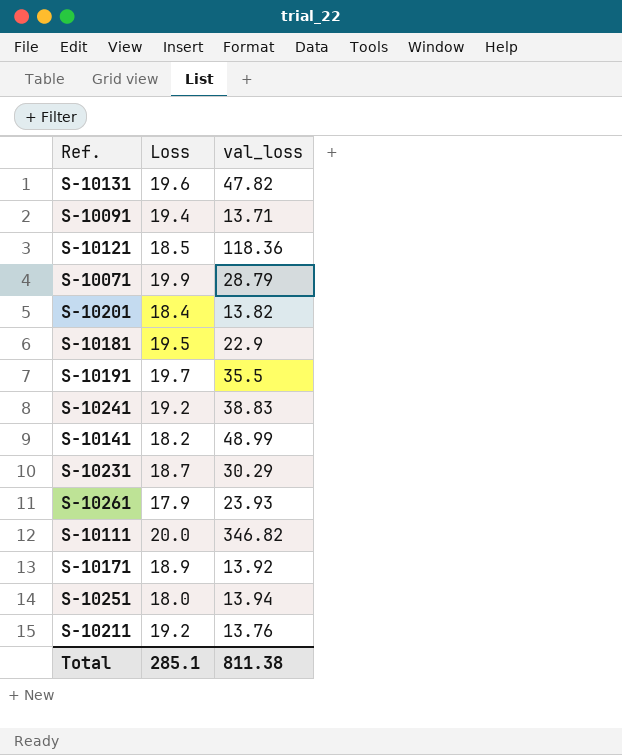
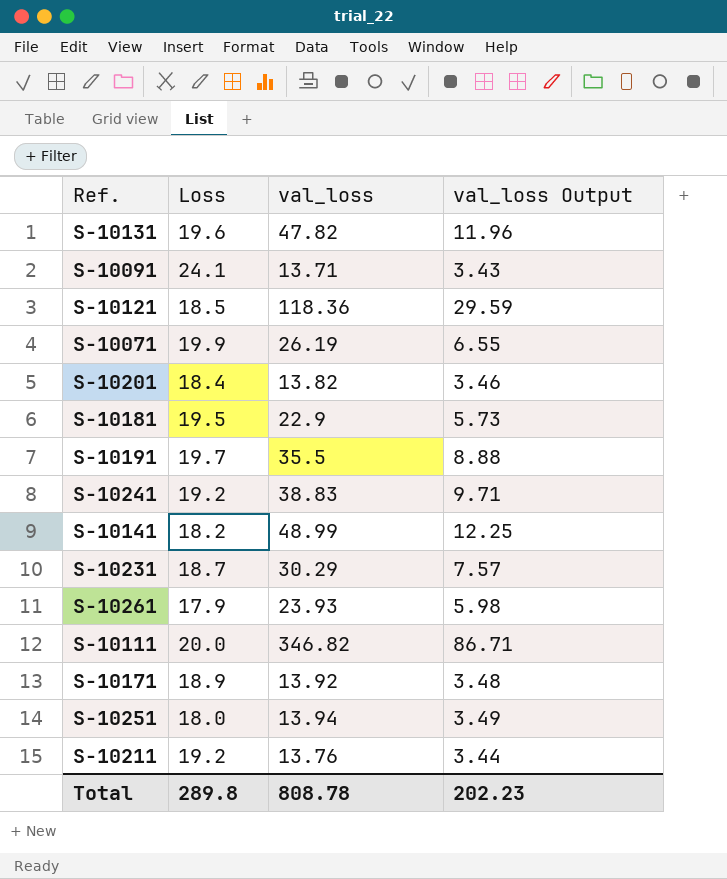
column val_loss Output | formula: none -> [val_loss] * 0.25
S-10091 | Loss: 19.4 -> 24.1
S-10071 | val_loss: 28.79 -> 26.19
Total | Loss: 285.1 -> 289.8
Total | val_loss: 811.38 -> 808.78

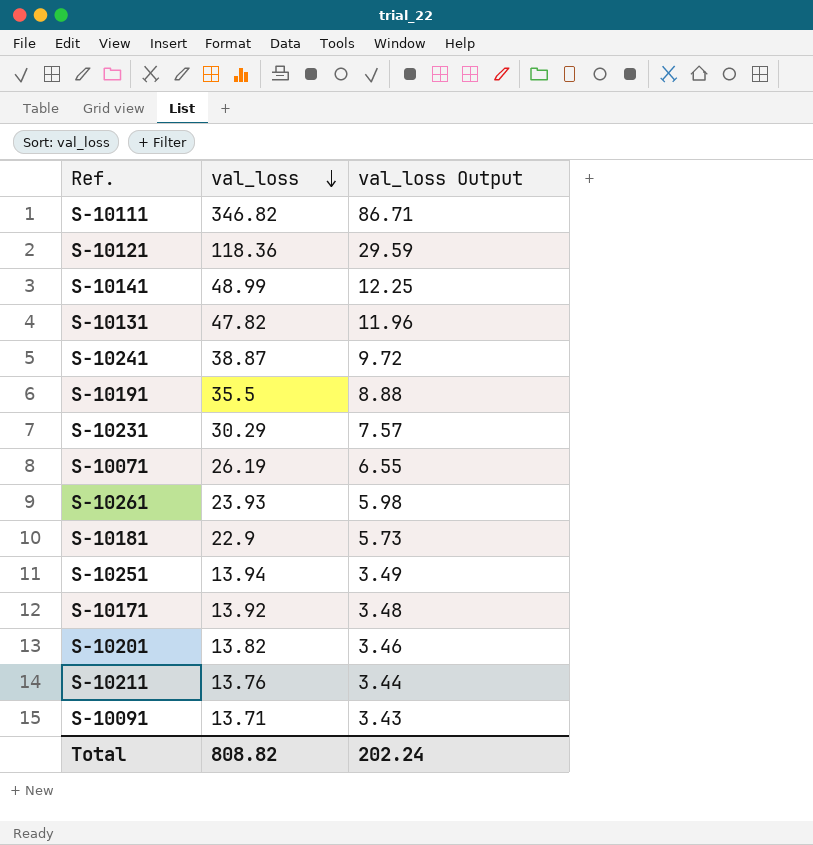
row order: none -> val_loss descending
column Loss | position: 2 -> none
S-10241 | val_loss: 38.83 -> 38.87
S-10241 | val_loss Output: 9.71 -> 9.72
Total | val_loss: 808.78 -> 808.82
Total | val_loss Output: 202.23 -> 202.24

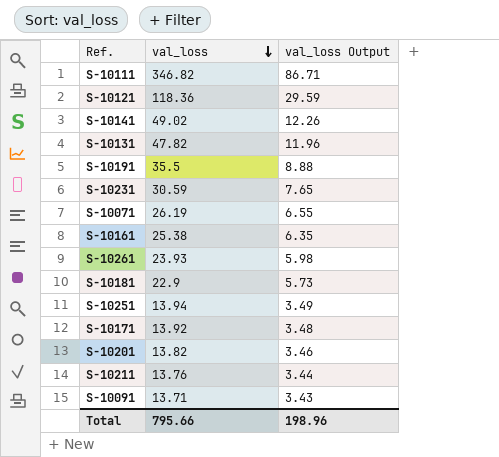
row S-10241: 38.87 | 9.72 -> none
S-10141 | val_loss: 48.99 -> 49.02
S-10141 | val_loss Output: 12.25 -> 12.26
S-10231 | val_loss: 30.29 -> 30.59
S-10231 | val_loss Output: 7.57 -> 7.65
row S-10161: none -> 25.38 | 6.35
Total | val_loss: 808.82 -> 795.66
Total | val_loss Output: 202.24 -> 198.96

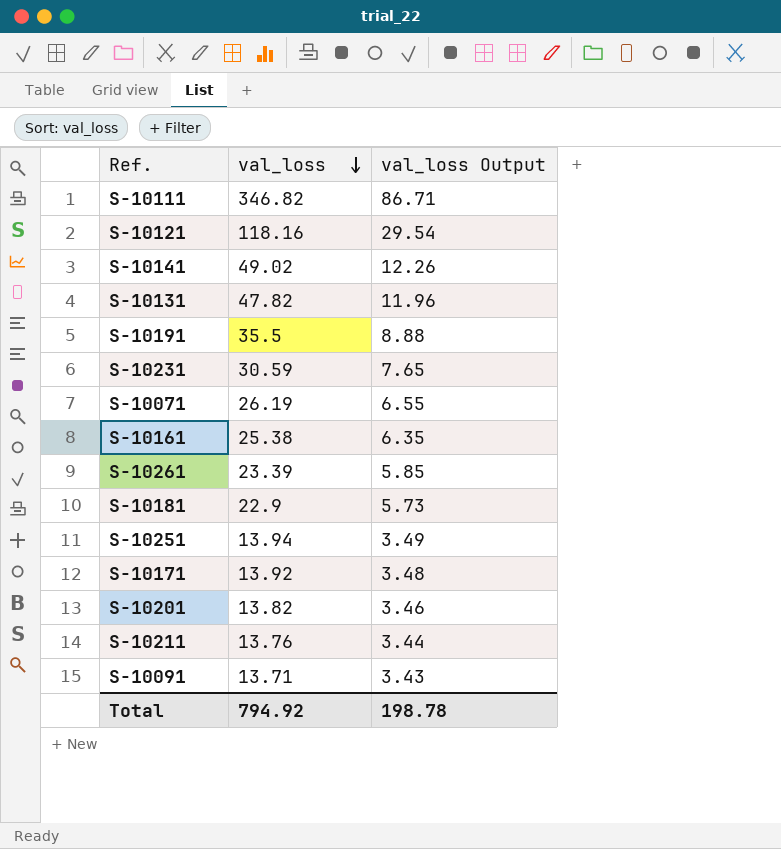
S-10121 | val_loss: 118.36 -> 118.16
S-10121 | val_loss Output: 29.59 -> 29.54
S-10261 | val_loss: 23.93 -> 23.39
S-10261 | val_loss Output: 5.98 -> 5.85
Total | val_loss: 795.66 -> 794.92
Total | val_loss Output: 198.96 -> 198.78

